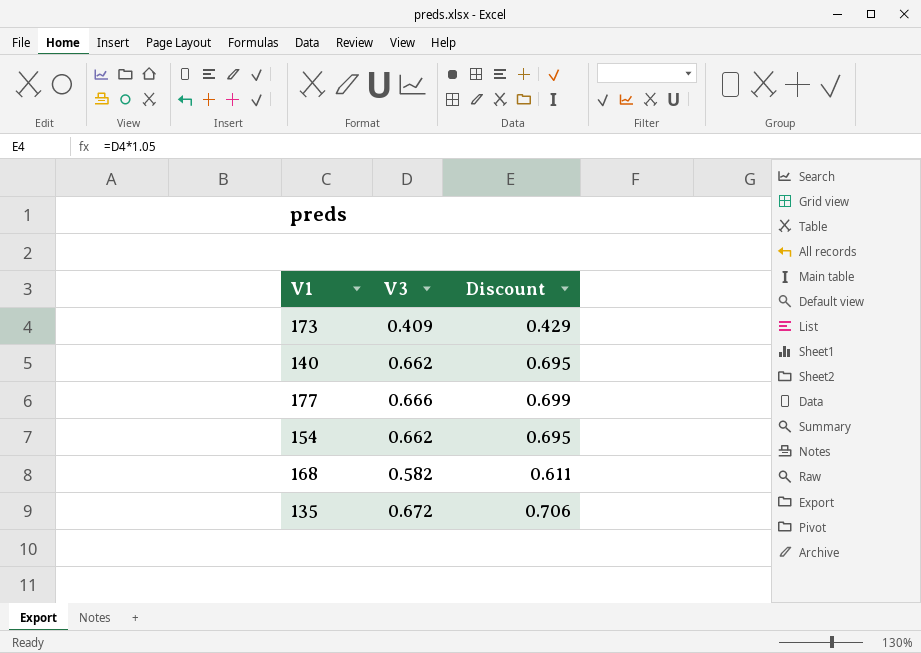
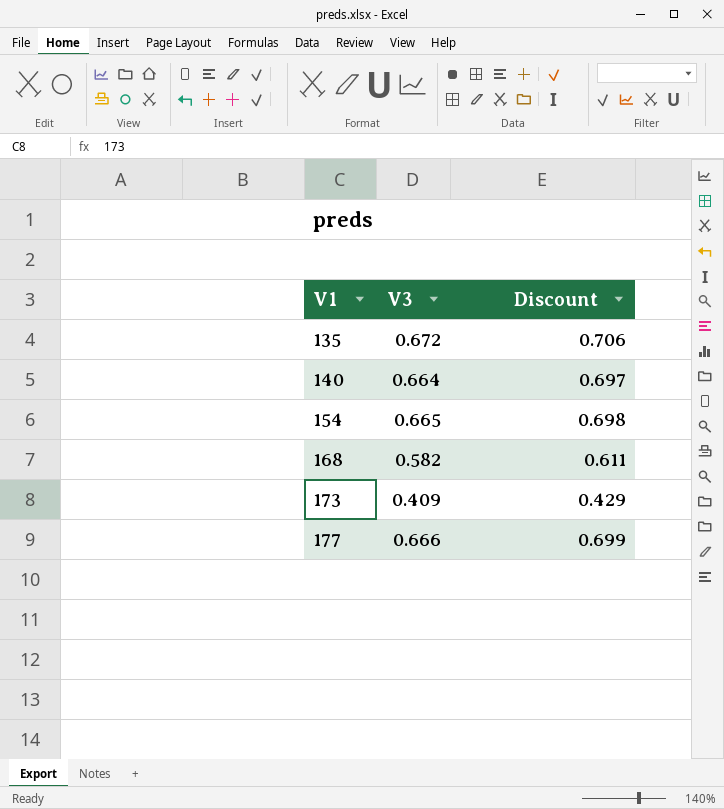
row order: none -> V1 ascending
140 | V3: 0.662 -> 0.664
140 | Discount: 0.695 -> 0.697
154 | V3: 0.662 -> 0.665
154 | Discount: 0.695 -> 0.698

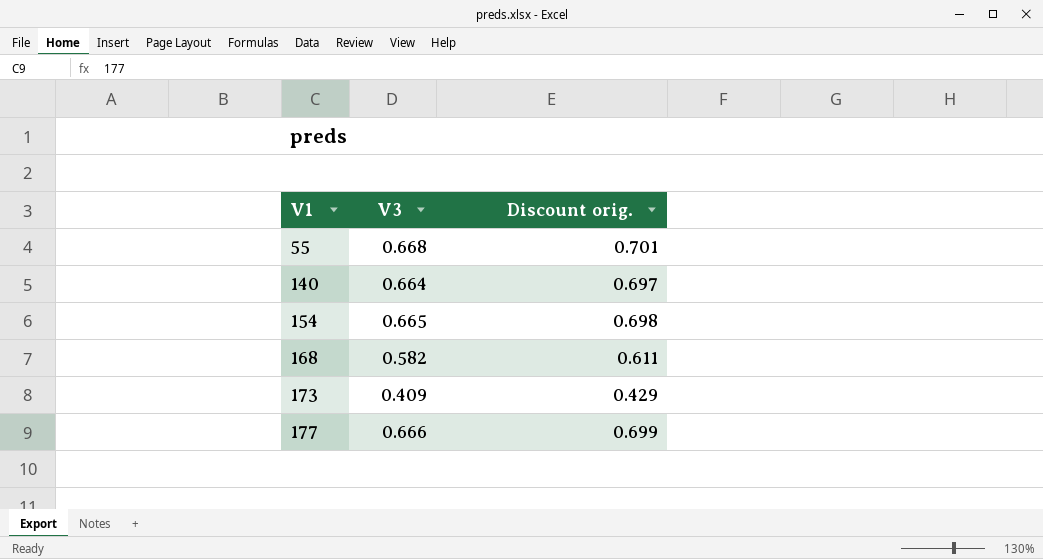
column name: Discount -> Discount orig.
row 135: 0.672 | 0.706 -> none
row 55: none -> 0.668 | 0.701

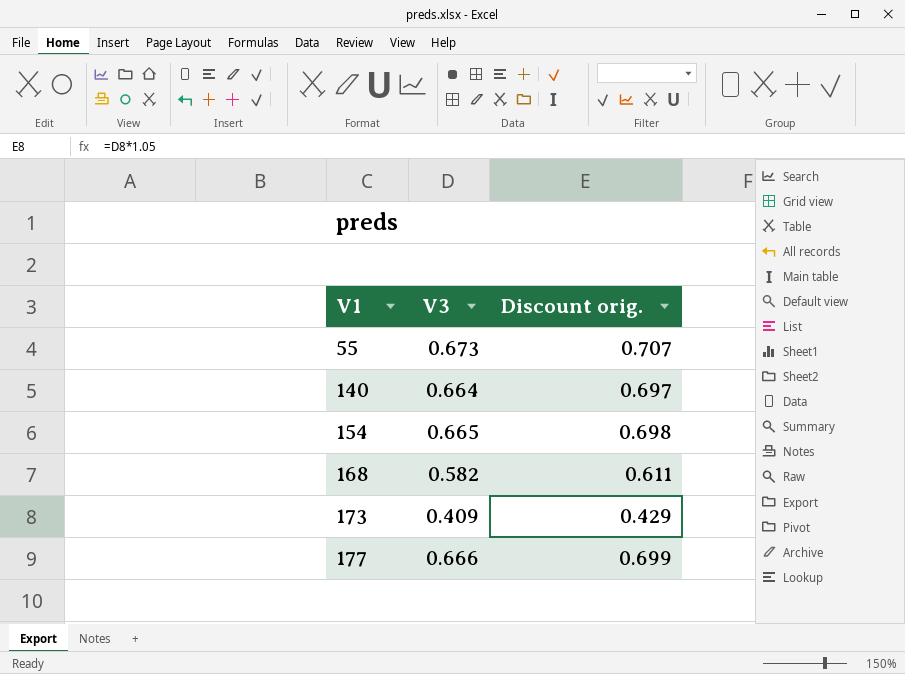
55 | V3: 0.668 -> 0.673
55 | Discount orig.: 0.701 -> 0.707

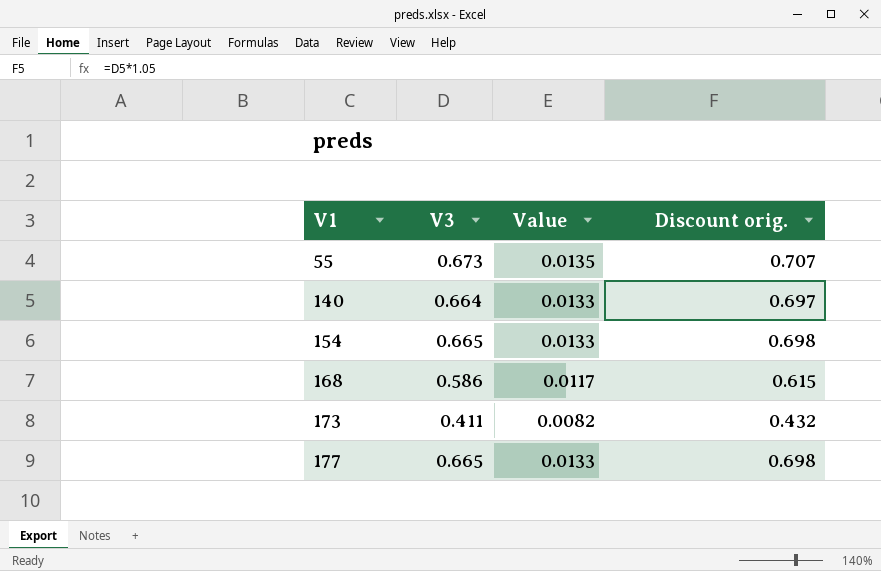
column Value | formula: none -> [V3] * 0.02
168 | V3: 0.582 -> 0.586
168 | Discount orig.: 0.611 -> 0.615
173 | V3: 0.409 -> 0.411
173 | Discount orig.: 0.429 -> 0.432
177 | V3: 0.666 -> 0.665
177 | Discount orig.: 0.699 -> 0.698

